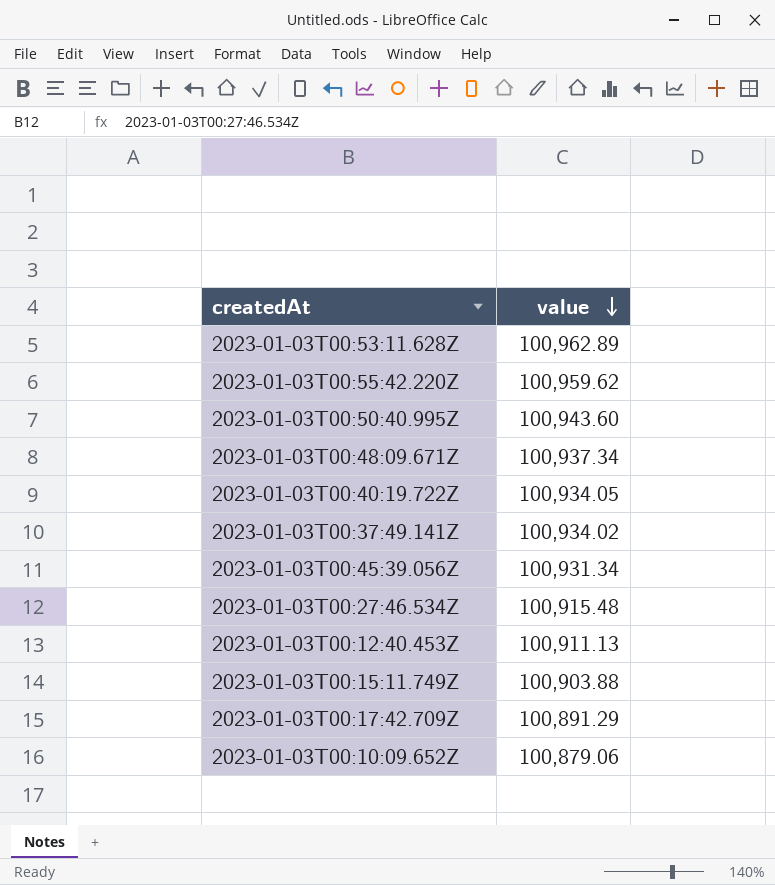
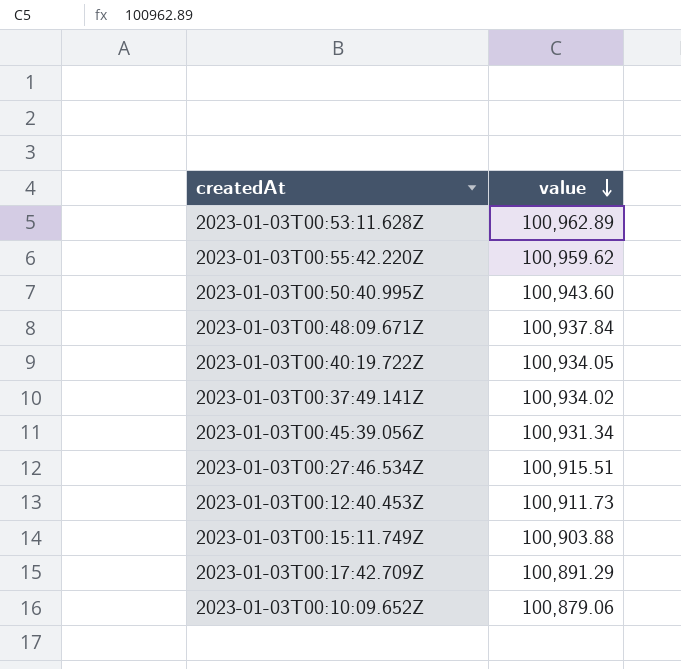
2023-01-03T00:48:09.671Z | value: 100,937.34 -> 100,937.84
2023-01-03T00:27:46.534Z | value: 100,915.48 -> 100,915.51
2023-01-03T00:12:40.453Z | value: 100,911.13 -> 100,911.73

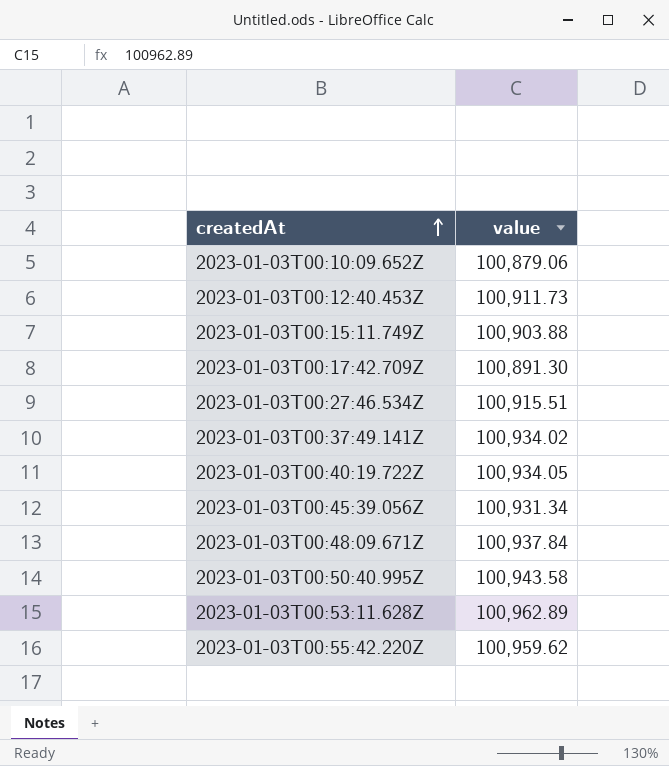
row order: value descending -> createdAt ascending
2023-01-03T00:17:42.709Z | value: 100,891.29 -> 100,891.30
2023-01-03T00:50:40.995Z | value: 100,943.60 -> 100,943.58

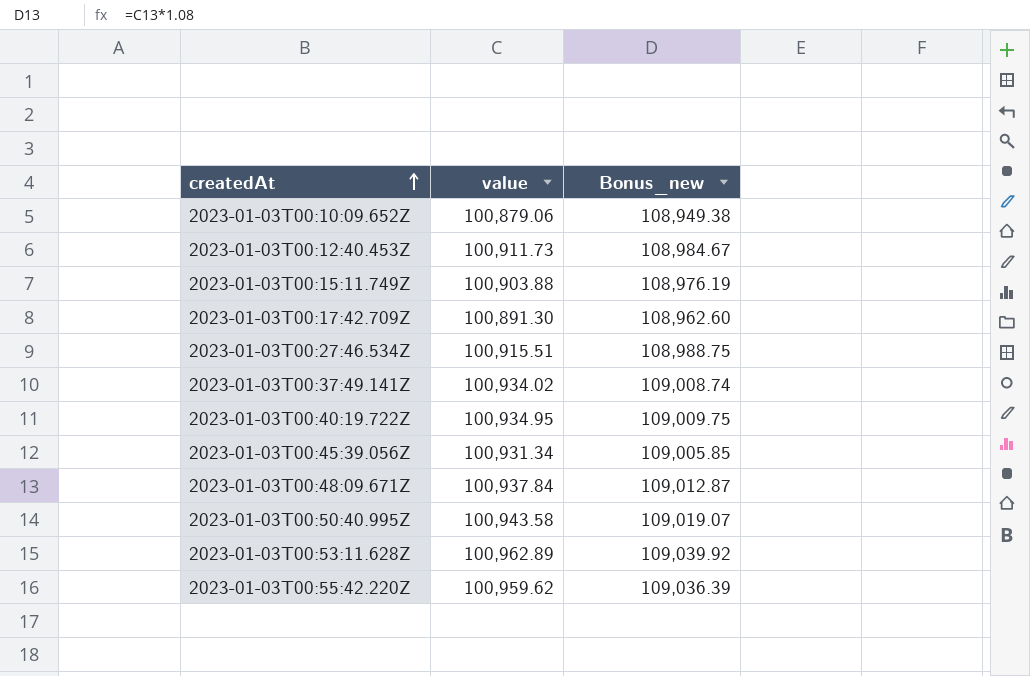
column Bonus_new | formula: none -> [value] * 1.08
2023-01-03T00:40:19.722Z | value: 100,934.05 -> 100,934.95

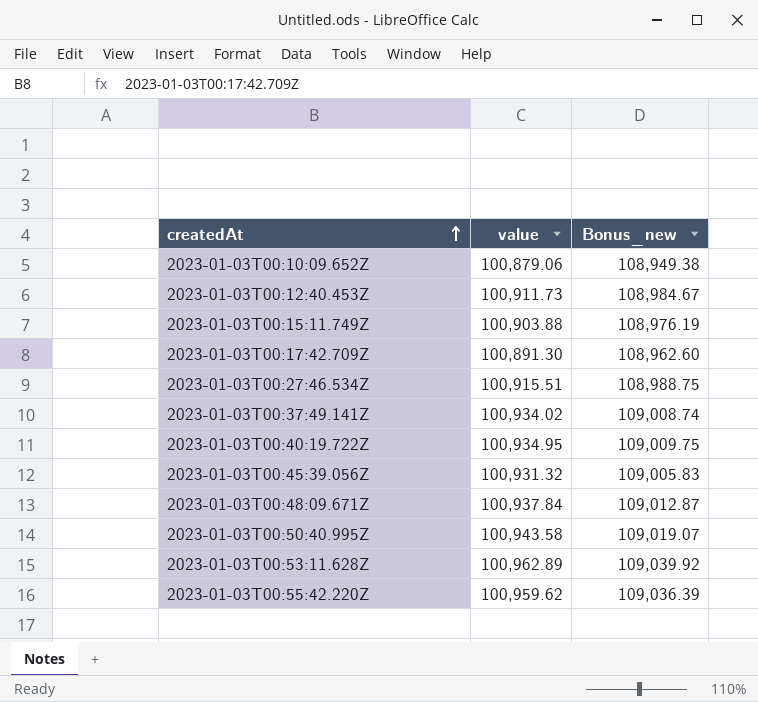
2023-01-03T00:45:39.056Z | value: 100,931.34 -> 100,931.32
2023-01-03T00:45:39.056Z | Bonus_new: 109,005.85 -> 109,005.83

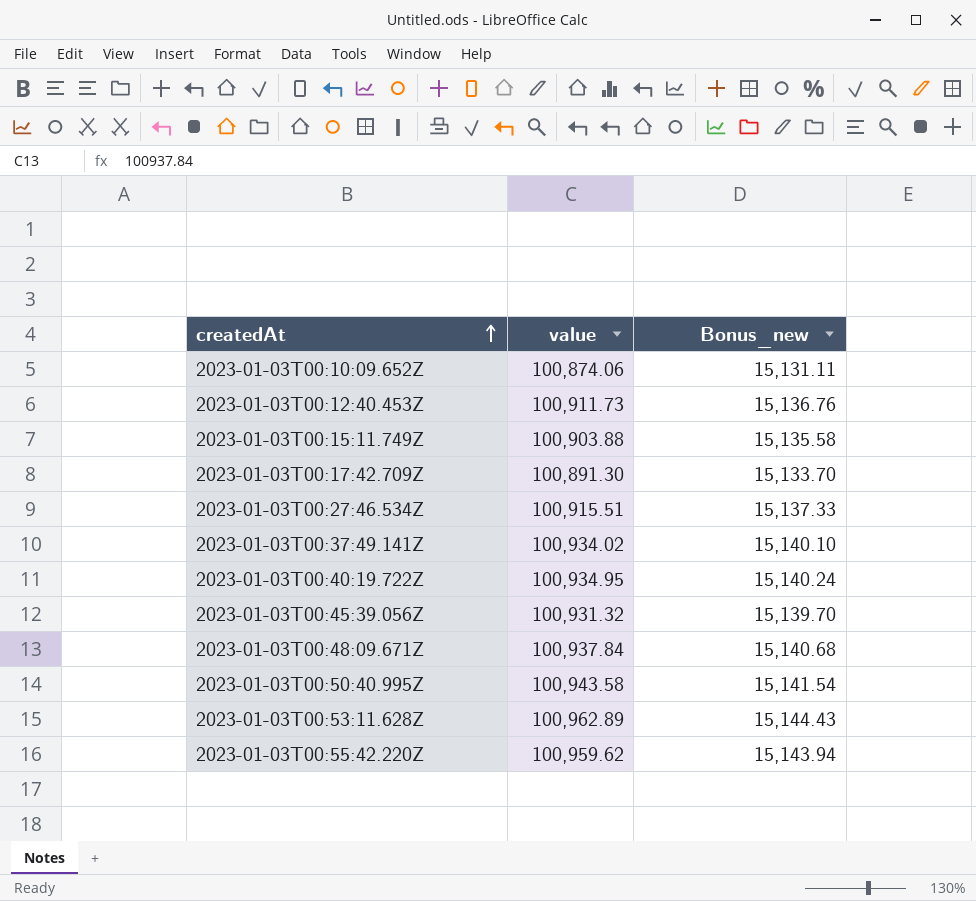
column Bonus_new | formula: [value] * 1.08 -> [value] * 0.15
2023-01-03T00:10:09.652Z | value: 100,879.06 -> 100,874.06

